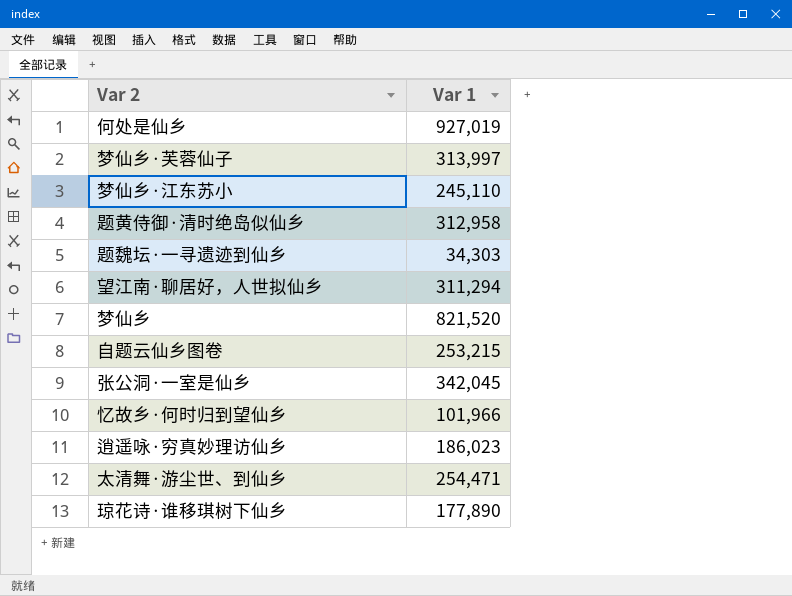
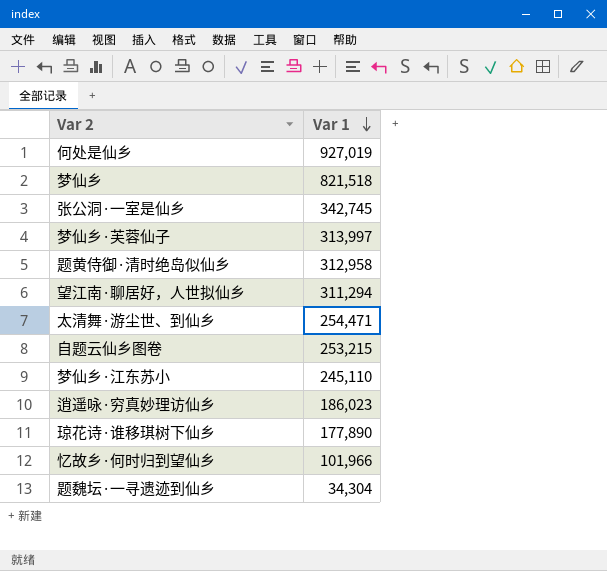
row order: none -> Var 1 descending
梦仙乡 | Var 1: 821,520 -> 821,518
张公洞·一室是仙乡 | Var 1: 342,045 -> 342,745
题魏坛·一寻遗迹到仙乡 | Var 1: 34,303 -> 34,304

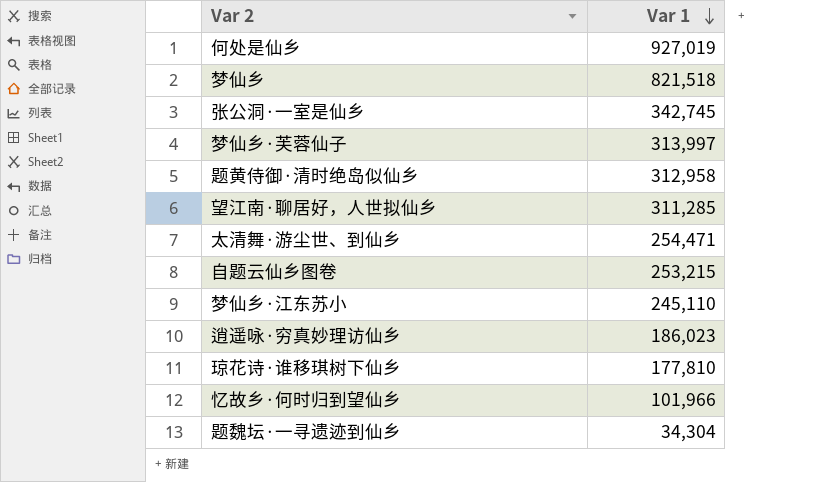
望江南·聊居好，人世拟仙乡 | Var 1: 311,294 -> 311,285
琼花诗·谁移琪树下仙乡 | Var 1: 177,890 -> 177,810

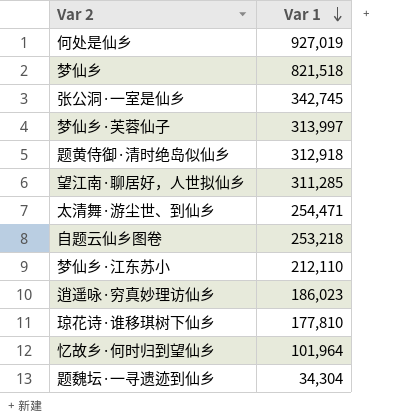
题黄侍御·清时绝岛似仙乡 | Var 1: 312,958 -> 312,918
自题云仙乡图卷 | Var 1: 253,215 -> 253,218
梦仙乡·江东苏小 | Var 1: 245,110 -> 212,110
忆故乡·何时归到望仙乡 | Var 1: 101,966 -> 101,964

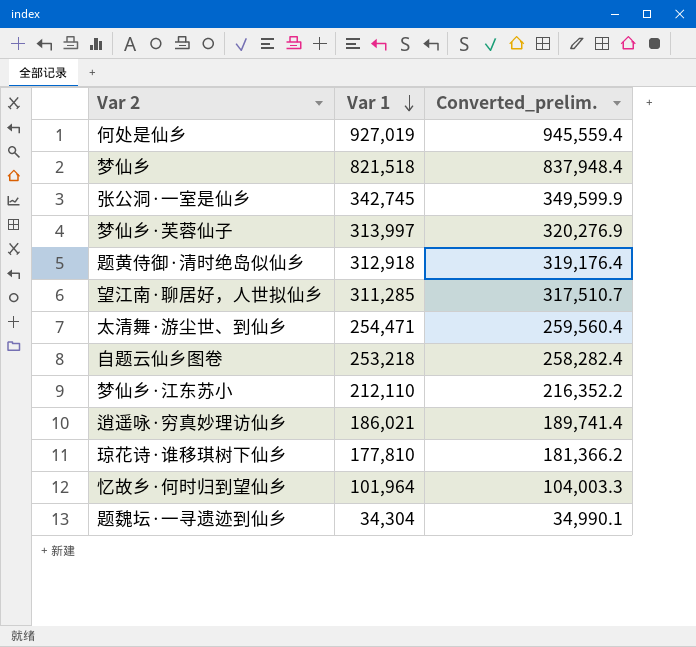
column Converted_prelim. | formula: none -> [Var 1] * 1.02
逍遥咏·穷真妙理访仙乡 | Var 1: 186,023 -> 186,021

